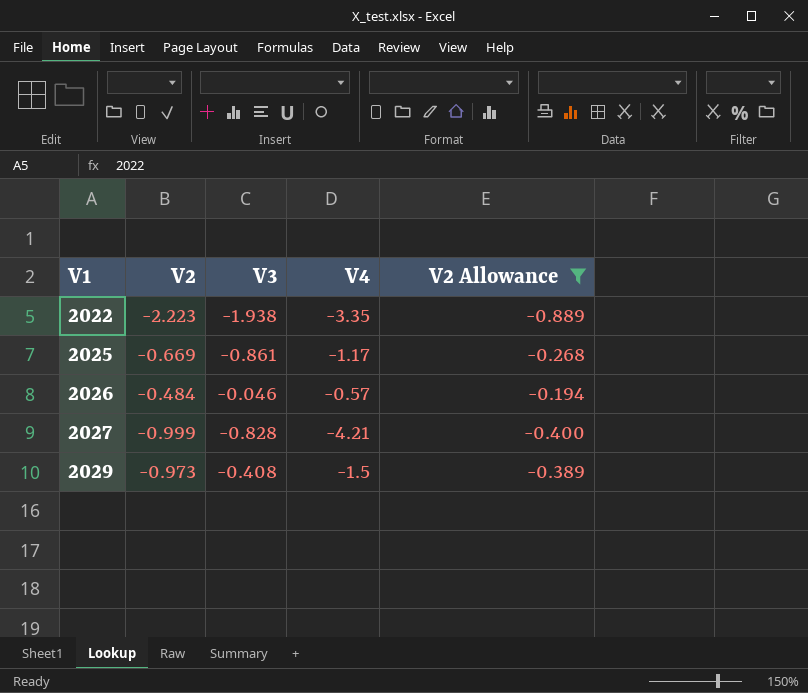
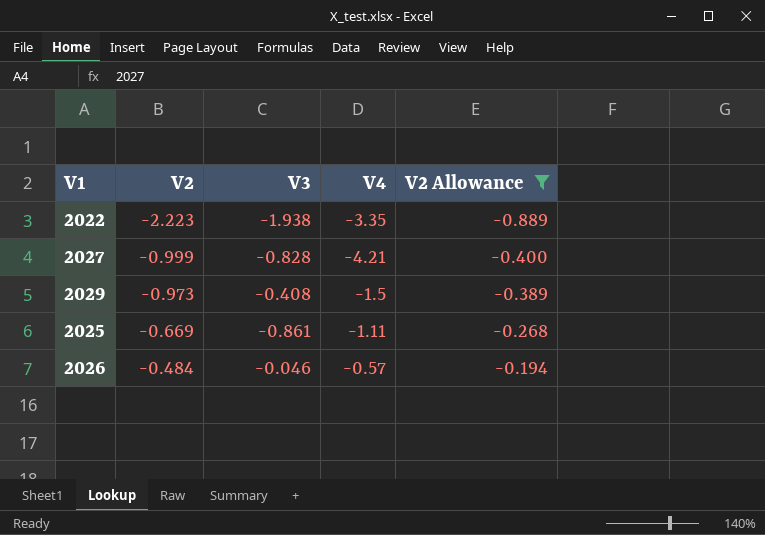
row order: V1 ascending -> V2 ascending
2025 | V4: -1.17 -> -1.11

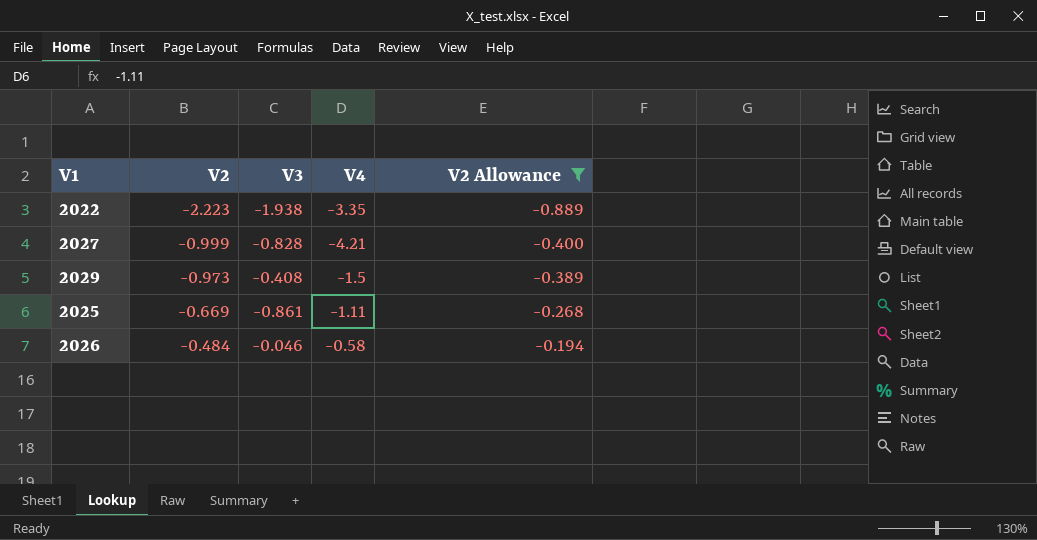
2026 | V4: -0.57 -> -0.58

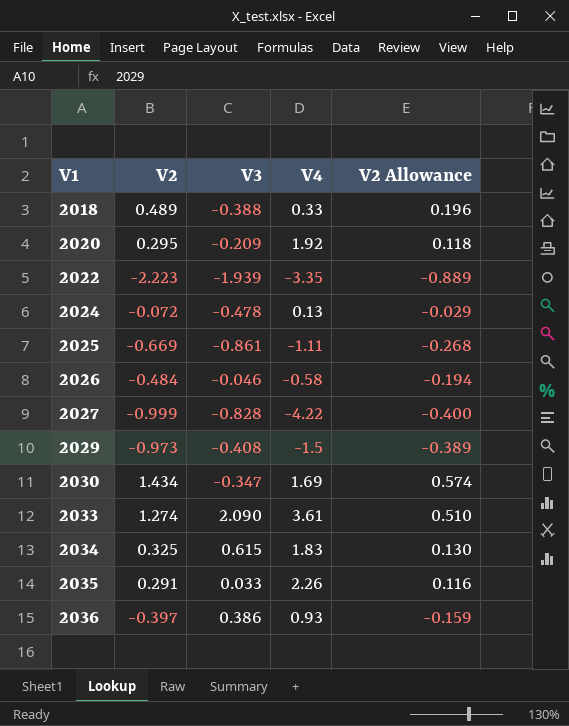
filter: V2 Allowance <= -0.194 -> none
row order: V2 ascending -> V1 ascending
2022 | V3: -1.938 -> -1.939
2027 | V4: -4.21 -> -4.22

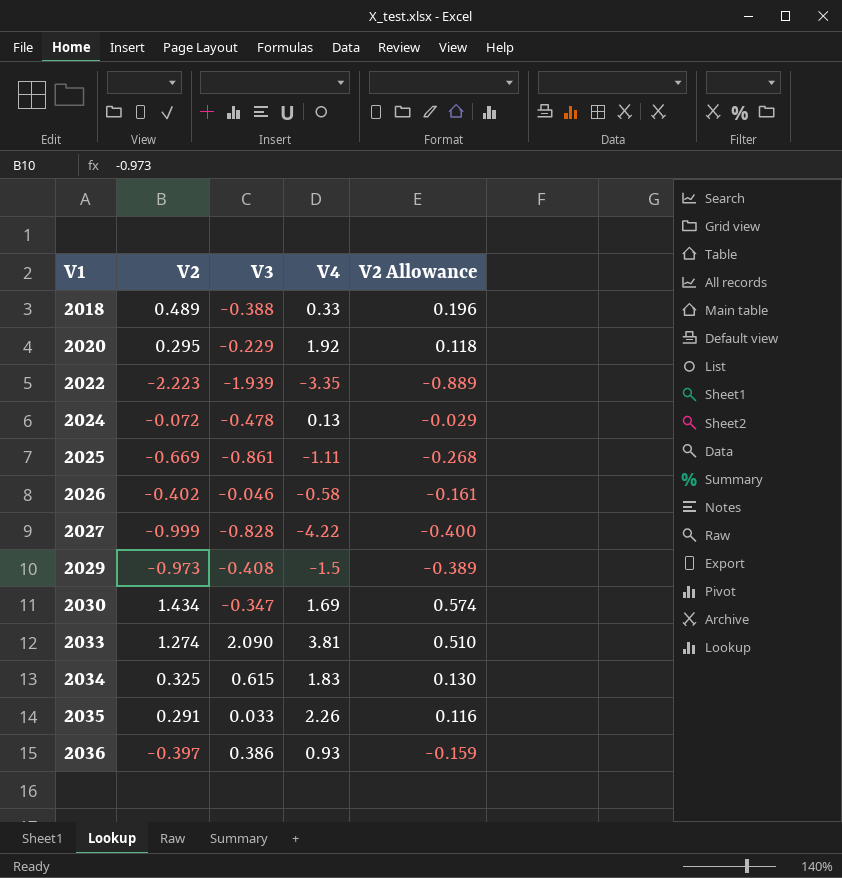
2020 | V3: -0.209 -> -0.229
2026 | V2: -0.484 -> -0.402
2026 | V2 Allowance: -0.194 -> -0.161
2033 | V4: 3.61 -> 3.81

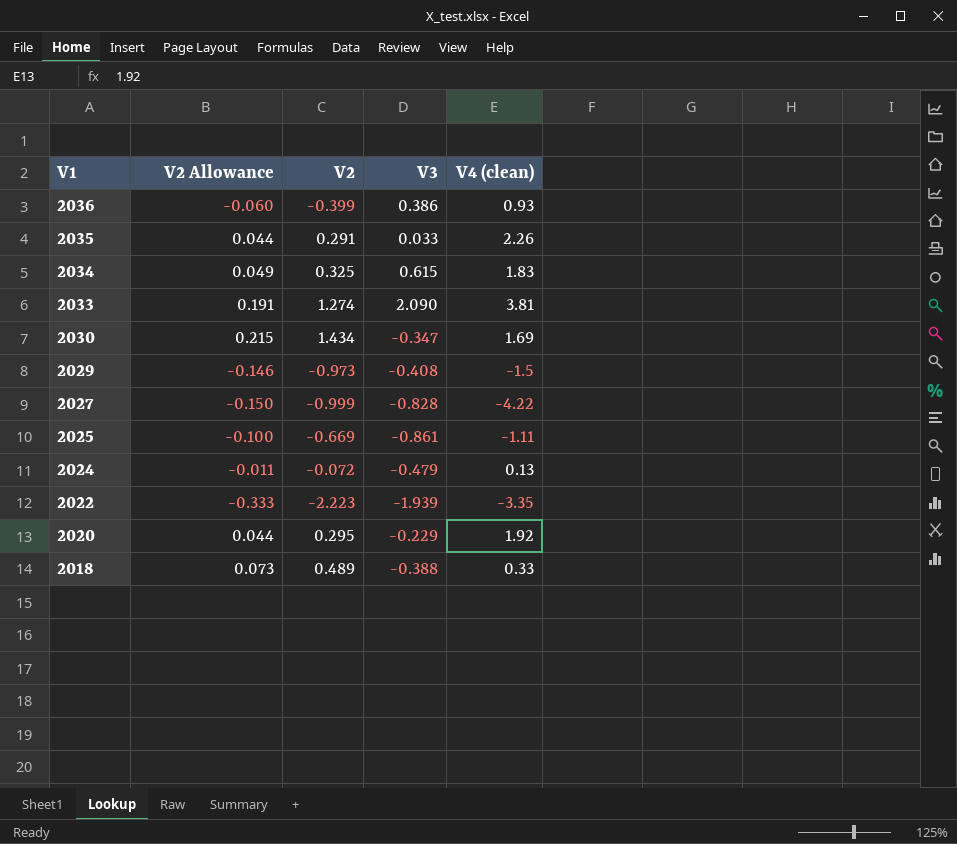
row order: V1 ascending -> V1 descending
column V2 Allowance | formula: [V2] * 0.4 -> [V2] * 0.15
column V2 Allowance | position: 5 -> 2
column name: V4 -> V4 (clean)
row 2026: -0.402 | -0.046 | -0.58 | -0.161 -> none
2036 | V2: -0.397 -> -0.399
2024 | V3: -0.478 -> -0.479

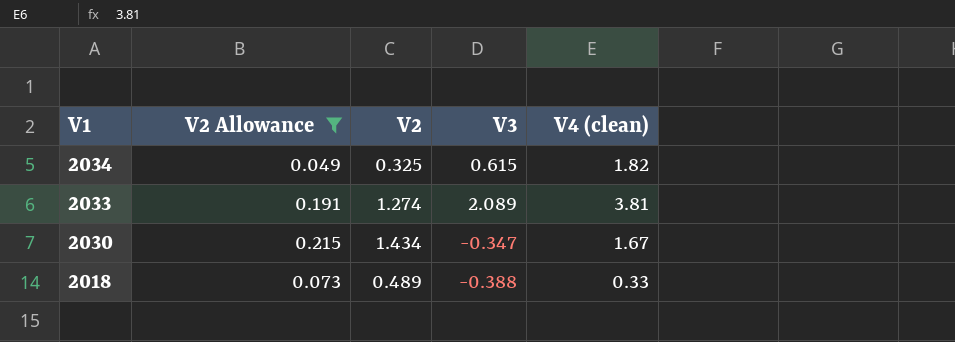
filter: none -> V2 Allowance >= 0.049
2034 | V4 (clean): 1.83 -> 1.82
2033 | V3: 2.090 -> 2.089
2030 | V4 (clean): 1.69 -> 1.67

